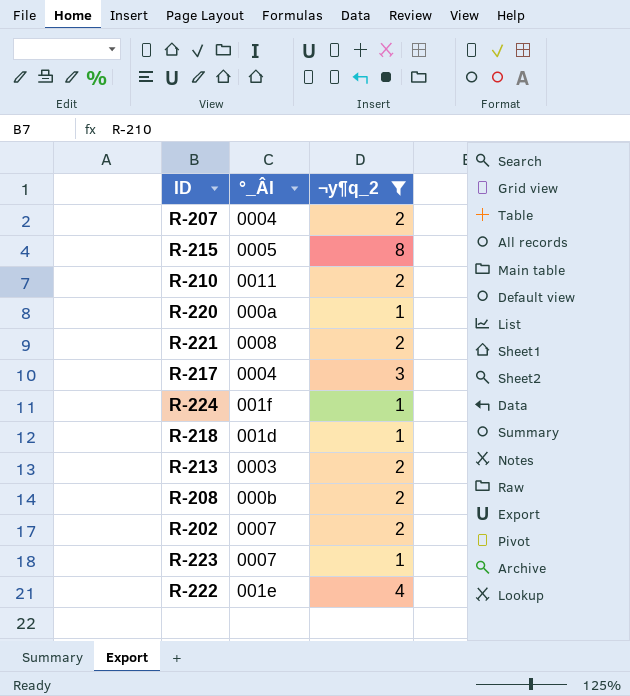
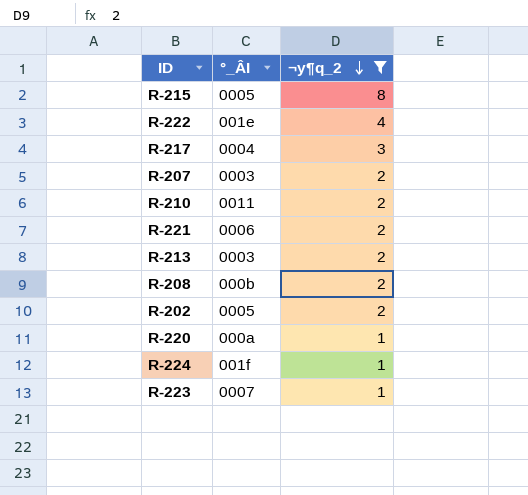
row order: none -> ¬y¶q_2 descending
row R-218: 001d | 1 -> none
R-207 | °_ÂI: 0004 -> 0003
R-221 | °_ÂI: 0008 -> 0006
R-202 | °_ÂI: 0007 -> 0005

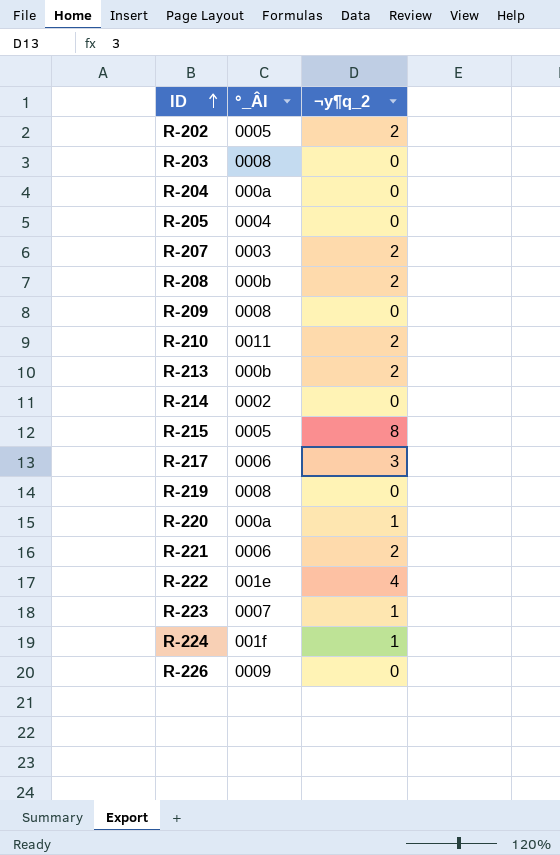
filter: ¬y¶q_2 != 0 -> none
row order: ¬y¶q_2 descending -> ID ascending
R-213 | °_ÂI: 0003 -> 000b
R-217 | °_ÂI: 0004 -> 0006

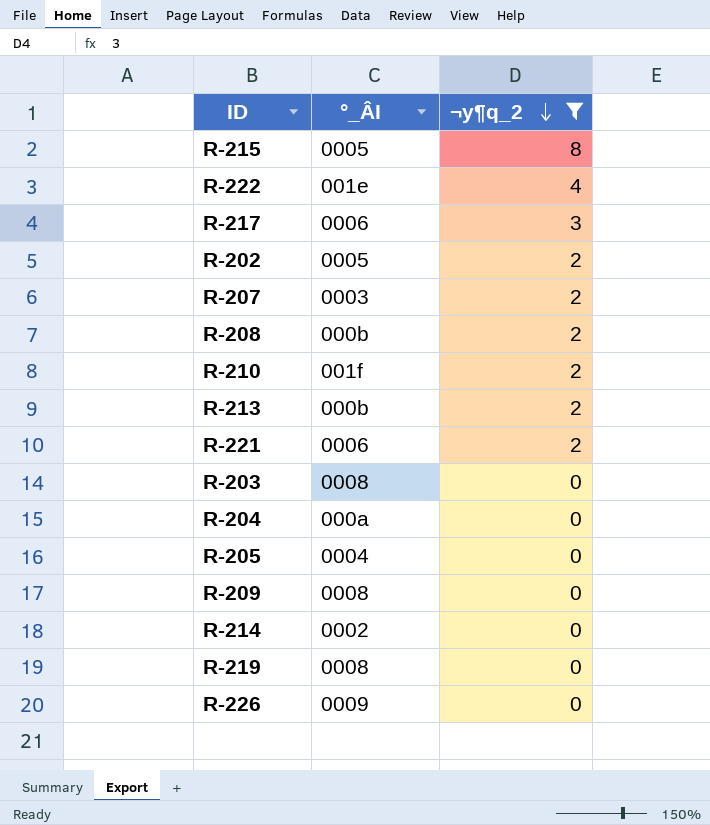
filter: none -> ¬y¶q_2 != 1
row order: ID ascending -> ¬y¶q_2 descending
R-210 | °_ÂI: 0011 -> 001f

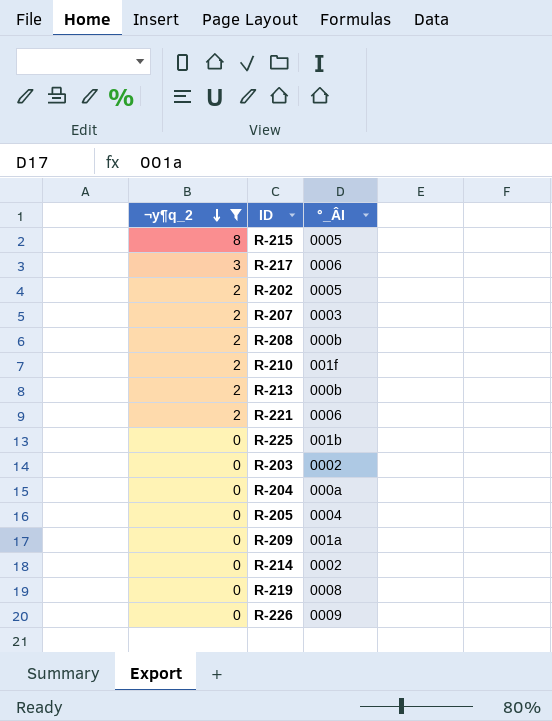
column ¬y¶q_2 | position: 3 -> 1
row R-222: 001e | 4 -> none
row R-225: none -> 0 | 001b
R-203 | °_ÂI: 0008 -> 0002
R-209 | °_ÂI: 0008 -> 001a

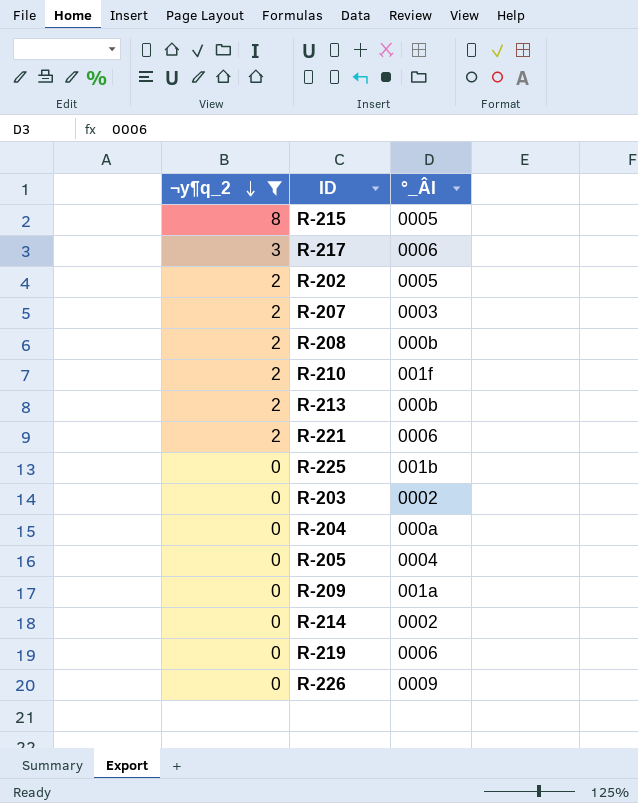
R-219 | °_ÂI: 0008 -> 0006

